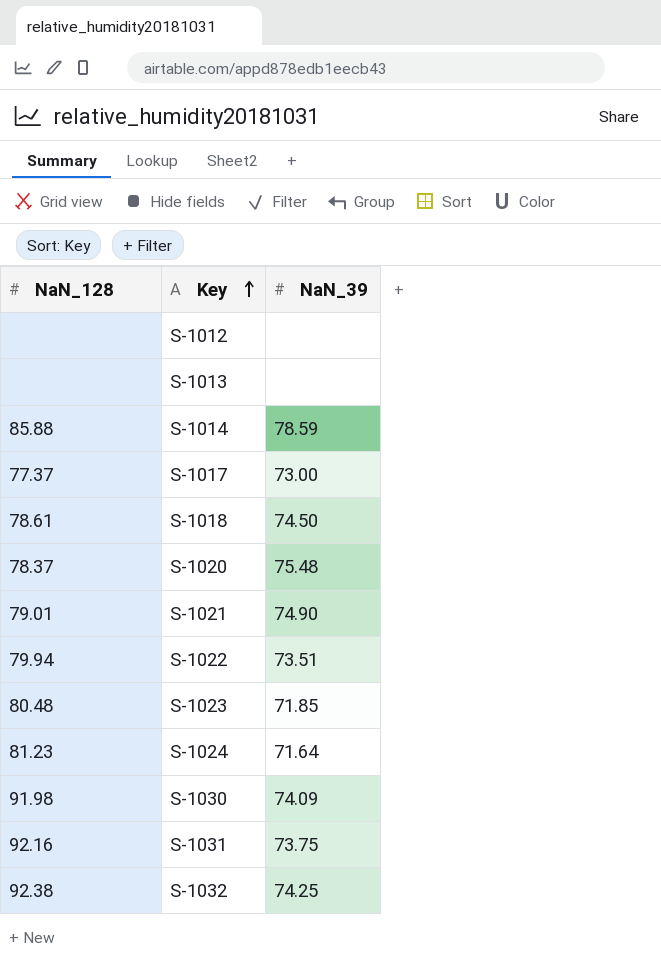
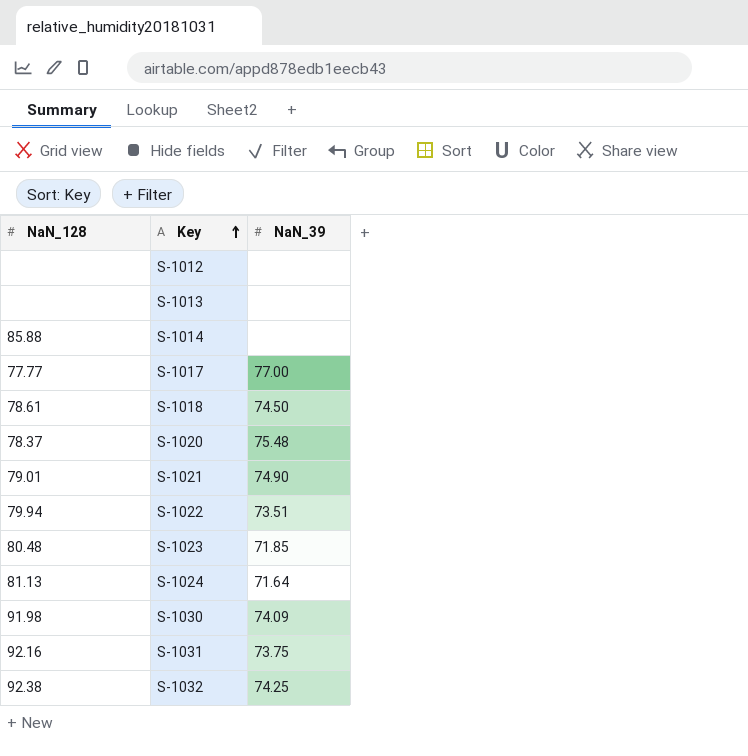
S-1014 | NaN_39: 78.59 -> none
S-1017 | NaN_128: 77.37 -> 77.77
S-1017 | NaN_39: 73.00 -> 77.00
S-1024 | NaN_128: 81.23 -> 81.13

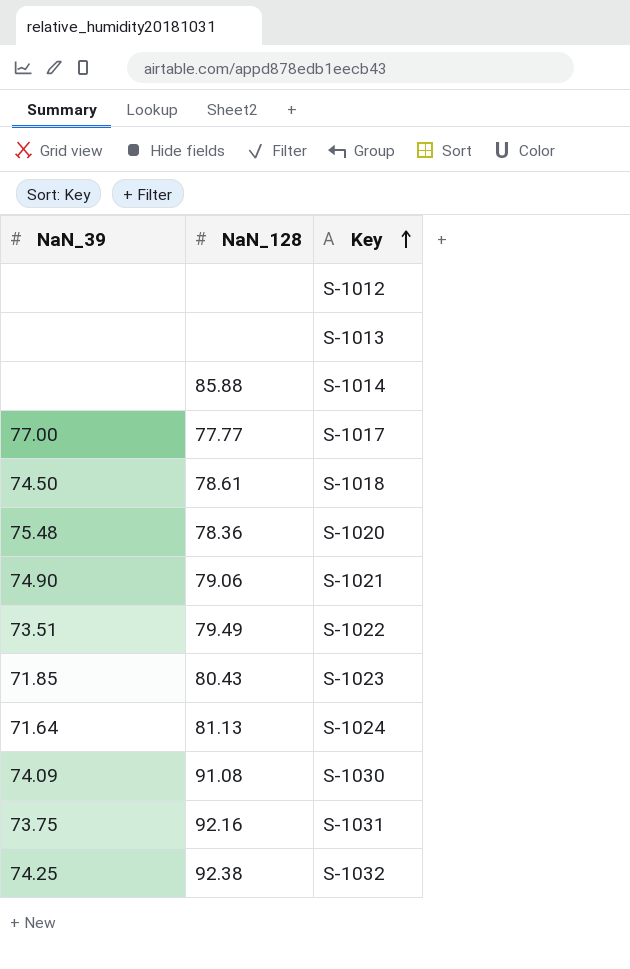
column NaN_39 | position: 3 -> 1
S-1020 | NaN_128: 78.37 -> 78.36
S-1021 | NaN_128: 79.01 -> 79.06
S-1022 | NaN_128: 79.94 -> 79.49
S-1023 | NaN_128: 80.48 -> 80.43
S-1030 | NaN_128: 91.98 -> 91.08

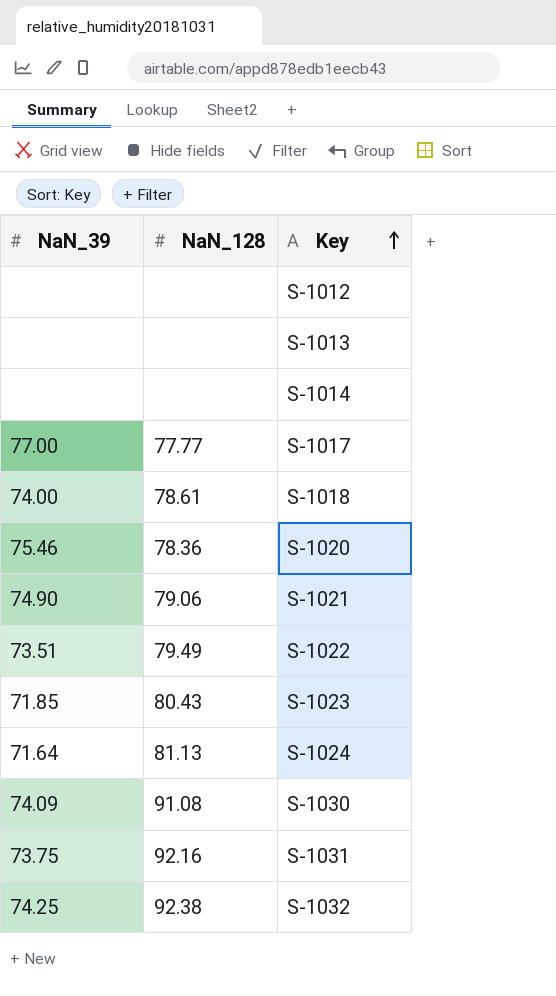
S-1014 | NaN_128: 85.88 -> none
S-1018 | NaN_39: 74.50 -> 74.00
S-1020 | NaN_39: 75.48 -> 75.46

